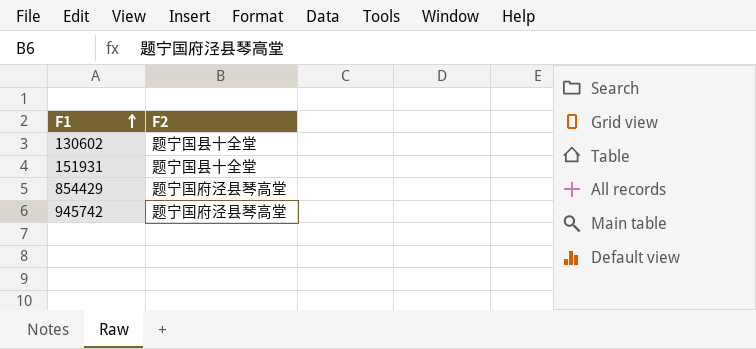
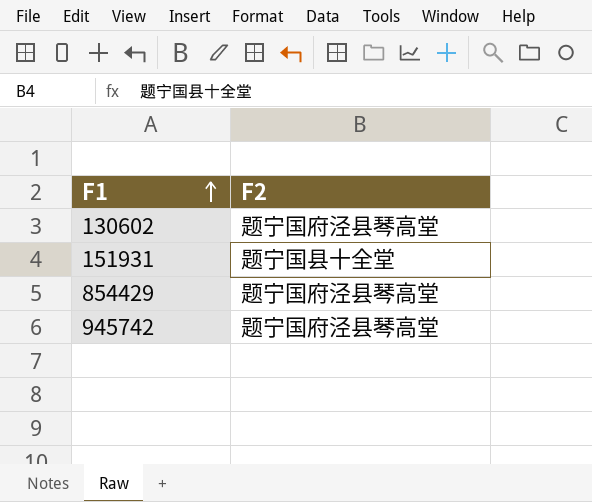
130602 | F2: 题宁国县十全堂 -> 题宁国府泾县琴高堂

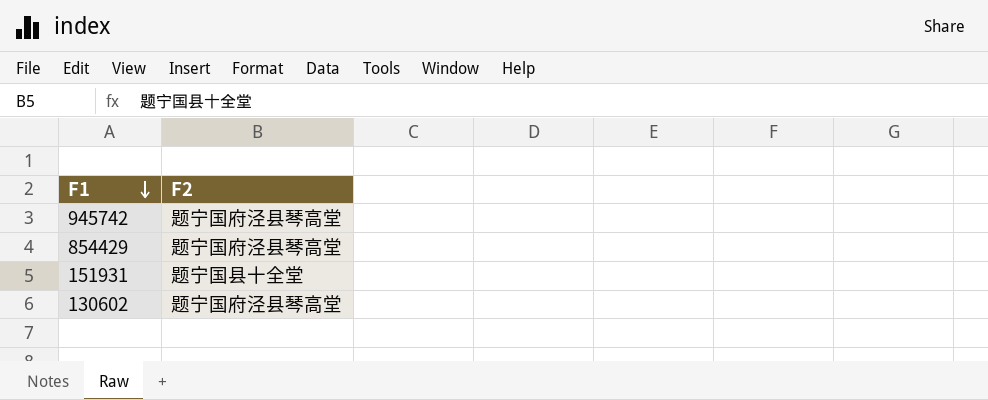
row order: F1 ascending -> F1 descending

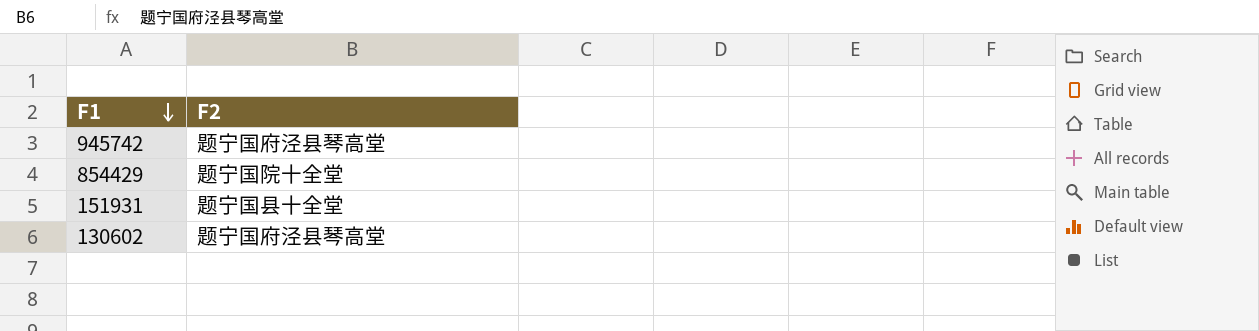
854429 | F2: 题宁国府泾县琴高堂 -> 题宁国院十全堂

